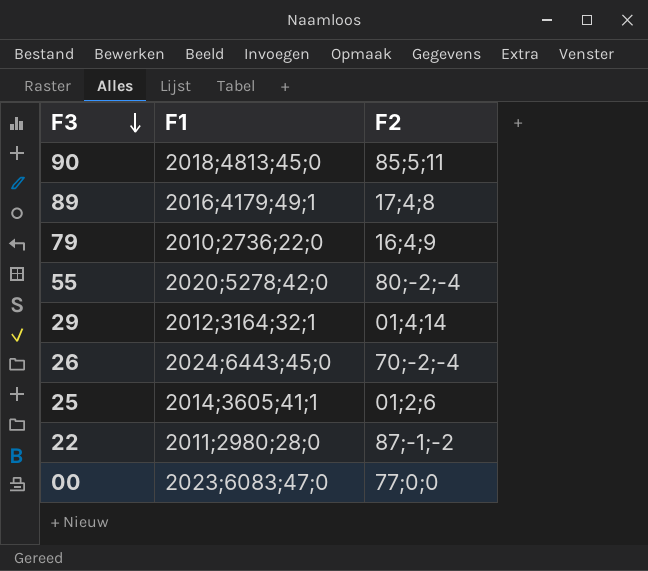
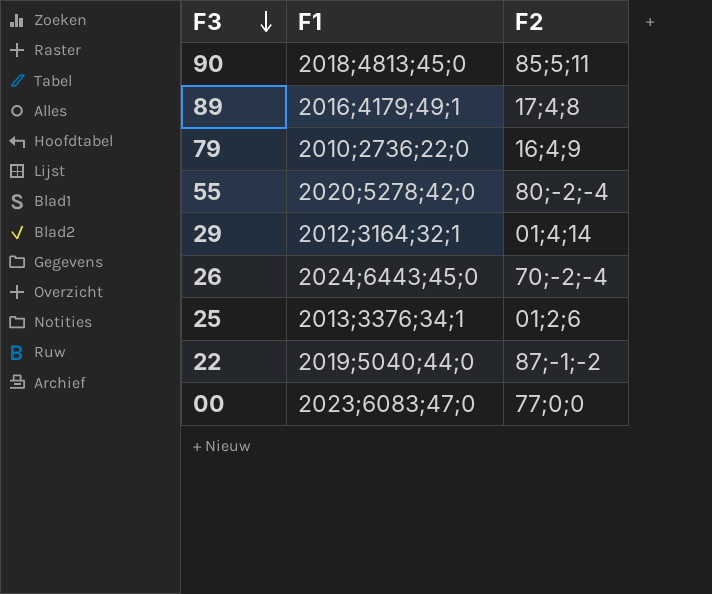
25 | F1: 2014;3605;41;1 -> 2013;3376;34;1
22 | F1: 2011;2980;28;0 -> 2019;5040;44;0

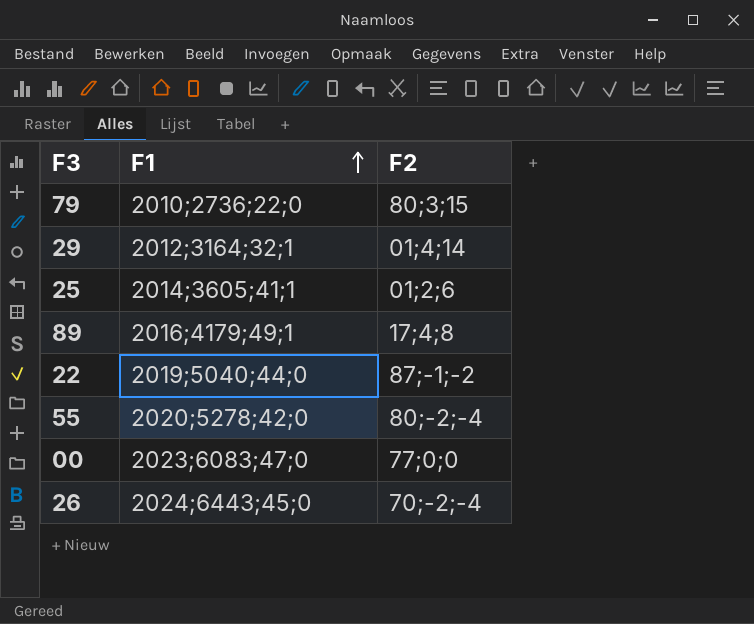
row order: F3 descending -> F1 ascending
row 90: 2018;4813;45;0 | 85;5;11 -> none
79 | F2: 16;4;9 -> 80;3;15
25 | F1: 2013;3376;34;1 -> 2014;3605;41;1

